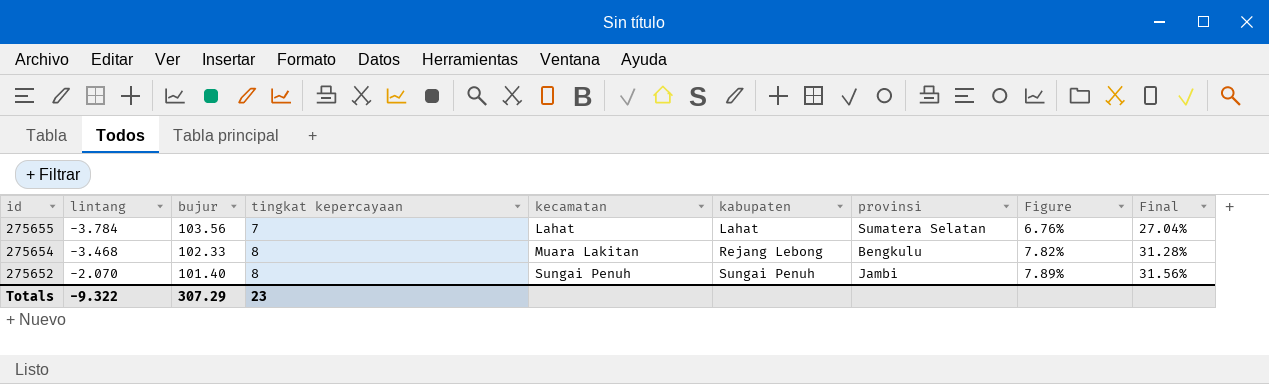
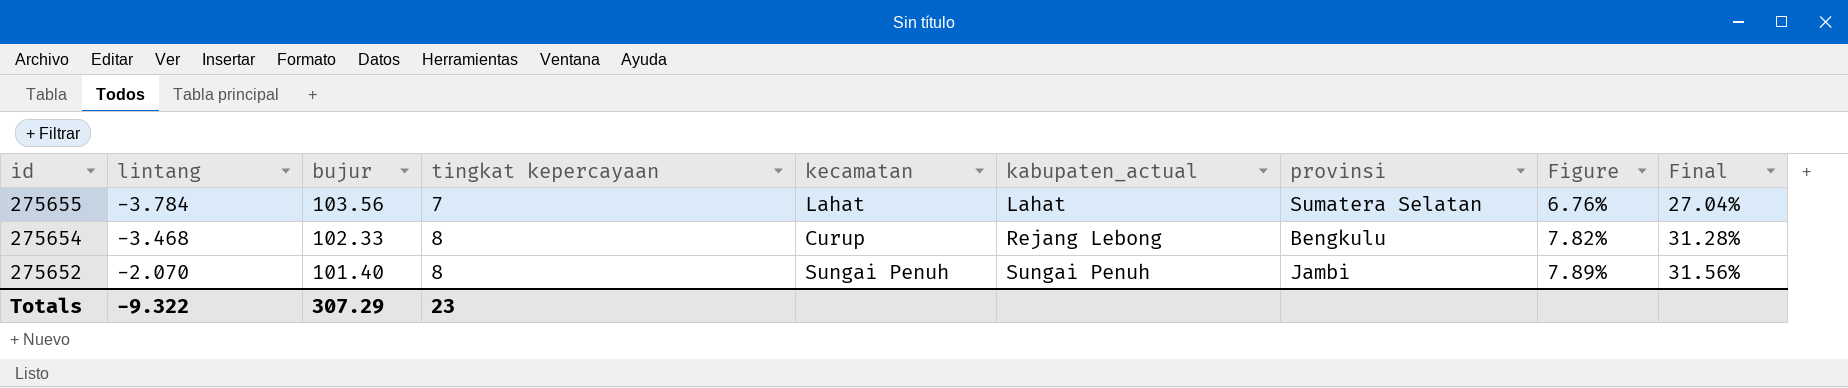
column name: kabupaten -> kabupaten_actual
275654 | kecamatan: Muara Lakitan -> Curup

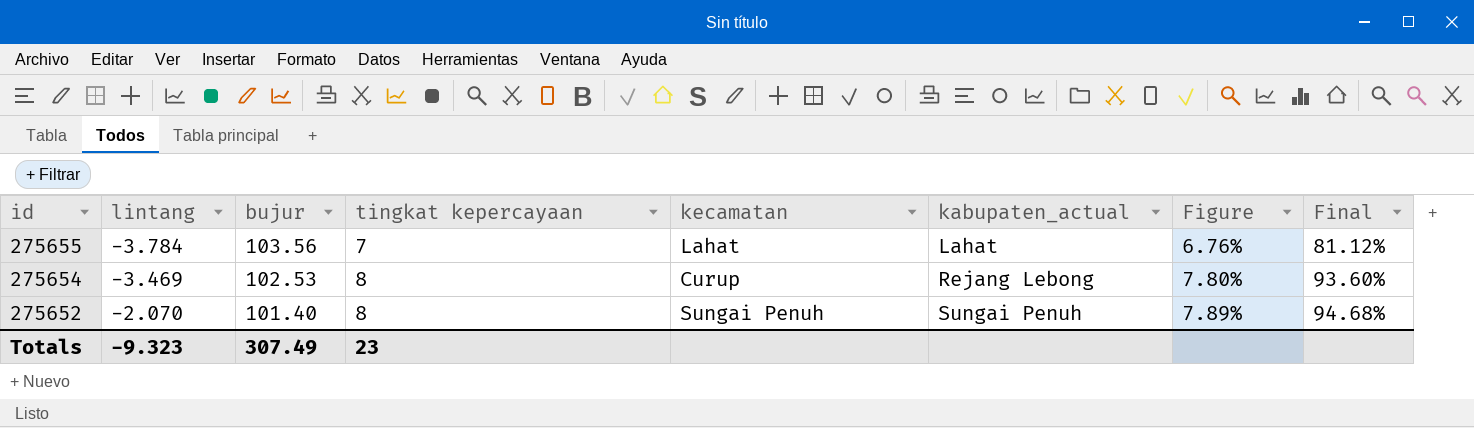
column provinsi | position: 7 -> none
column Final | formula: [Figure] * 4 -> [Figure] * 12
275654 | lintang: -3.468 -> -3.469
275654 | bujur: 102.33 -> 102.53
275654 | Figure: 7.82% -> 7.80%
Totals | lintang: -9.322 -> -9.323
Totals | bujur: 307.29 -> 307.49

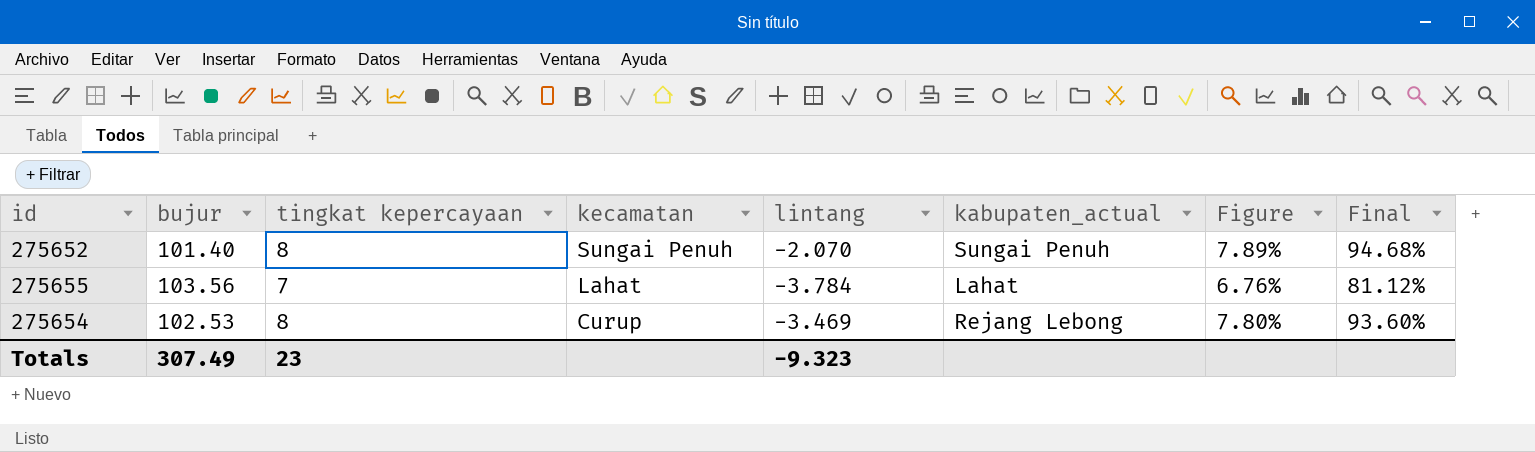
row order: id descending -> kecamatan descending
column lintang | position: 2 -> 5

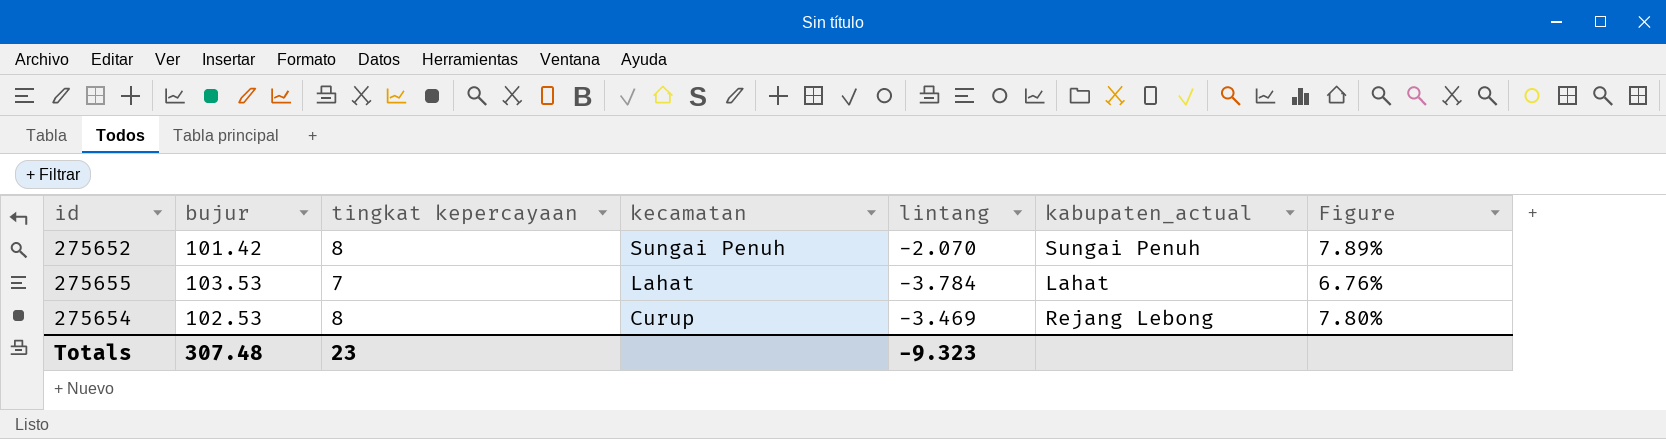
column Final | formula: [Figure] * 12 -> none
275652 | bujur: 101.40 -> 101.42
275655 | bujur: 103.56 -> 103.53
Totals | bujur: 307.49 -> 307.48

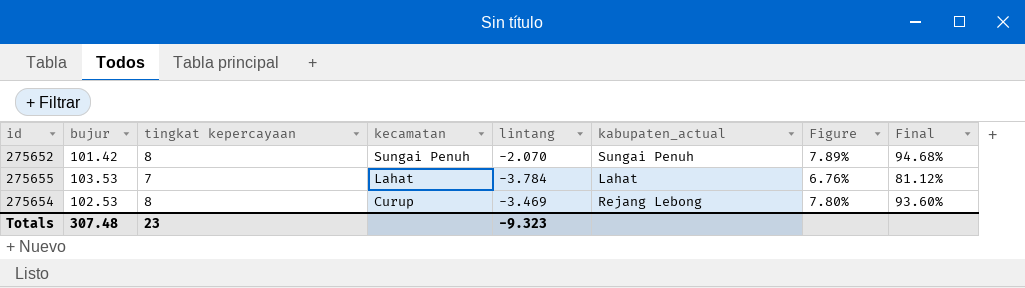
column Final | formula: none -> [Figure] * 12

